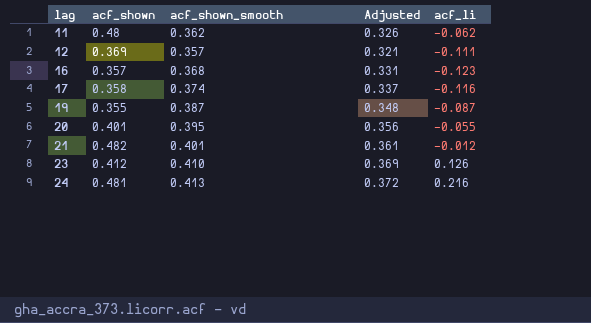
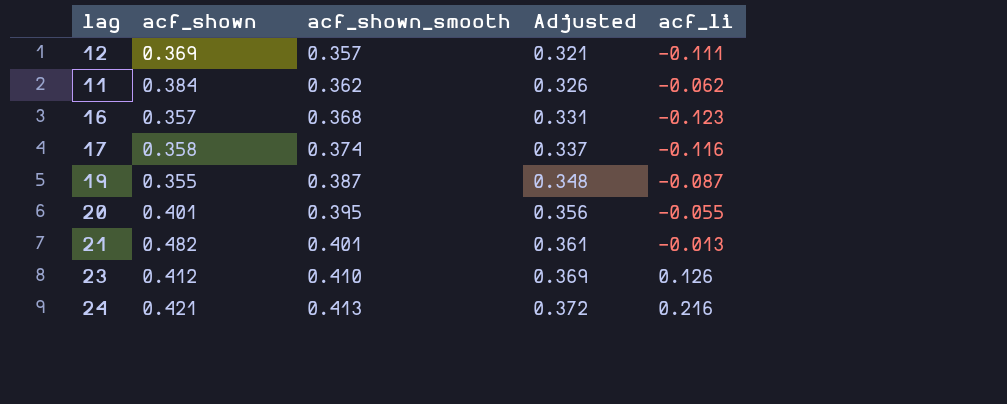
row order: lag ascending -> acf_shown_smooth ascending
11 | acf_shown: 0.48 -> 0.384
21 | acf_li: -0.012 -> -0.013
24 | acf_shown: 0.481 -> 0.421

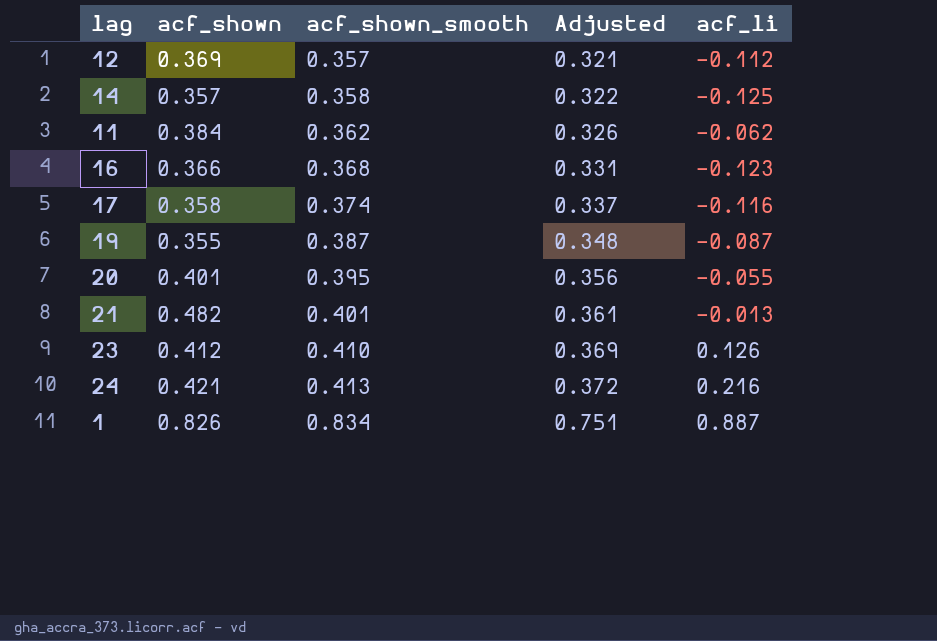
12 | acf_li: -0.111 -> -0.112
row 14: none -> 0.357 | 0.358 | 0.322 | -0.125
16 | acf_shown: 0.357 -> 0.366
row 1: none -> 0.826 | 0.834 | 0.751 | 0.887

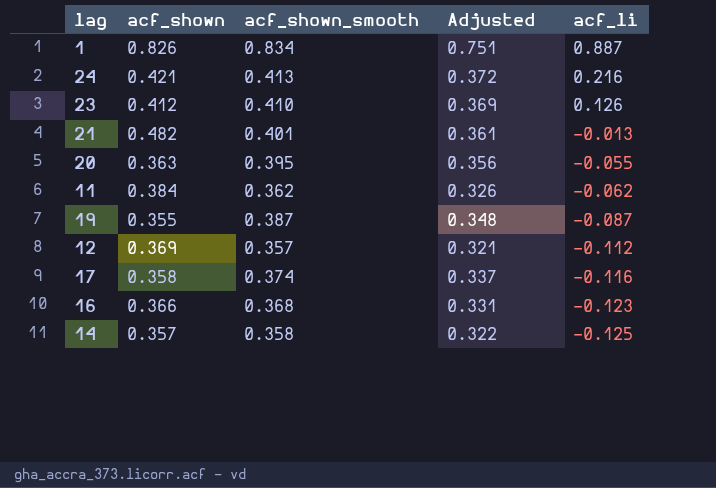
row order: acf_shown_smooth ascending -> acf_li descending
20 | acf_shown: 0.401 -> 0.363

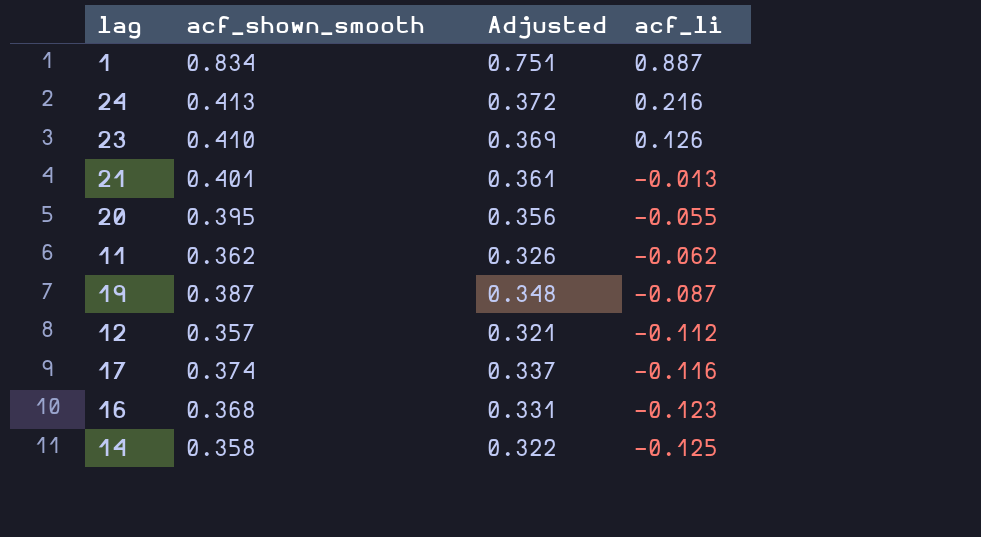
column acf_shown | position: 2 -> none

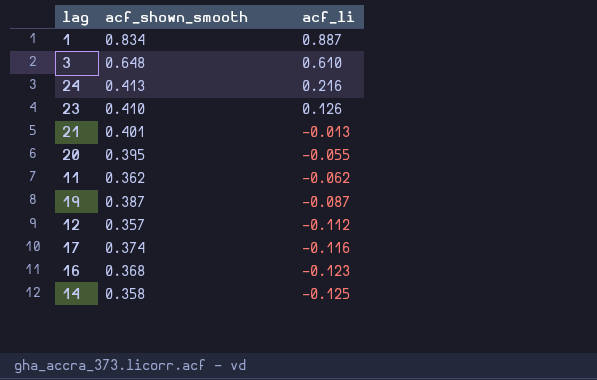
column Adjusted | formula: [acf_shown_smooth] * 0.9 -> none
row 3: none -> 0.648 | 0.610

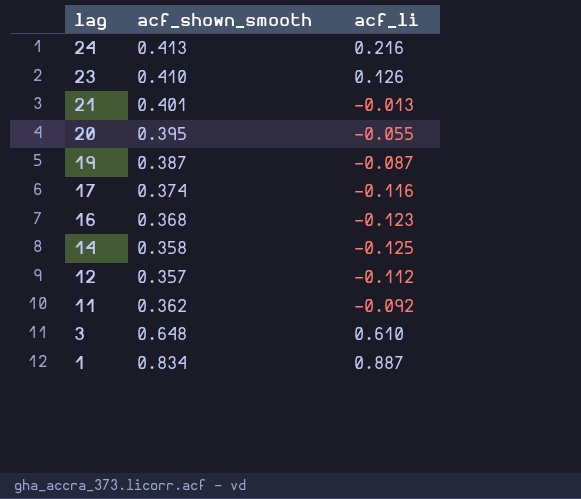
row order: acf_li descending -> lag descending
11 | acf_li: -0.062 -> -0.092

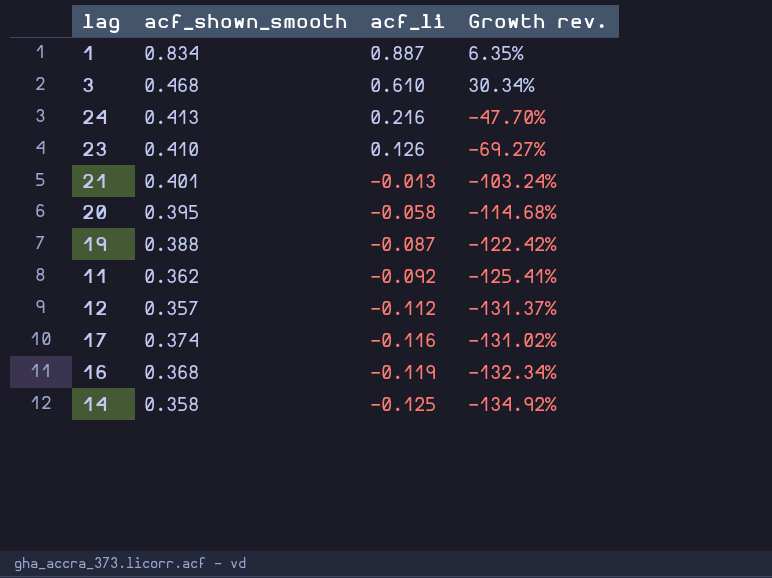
row order: lag descending -> acf_li descending
column Growth rev. | formula: none -> ([acf_li] - [acf_shown_smooth]) / [acf_shown_smooth]
3 | acf_shown_smooth: 0.648 -> 0.468
20 | acf_li: -0.055 -> -0.058
19 | acf_shown_smooth: 0.387 -> 0.388
16 | acf_li: -0.123 -> -0.119

